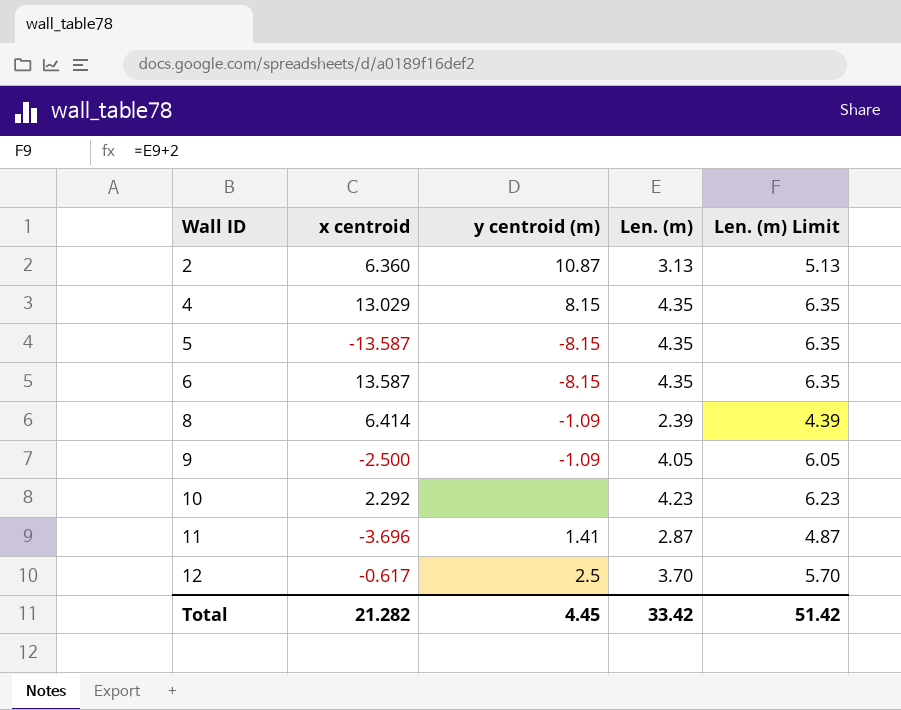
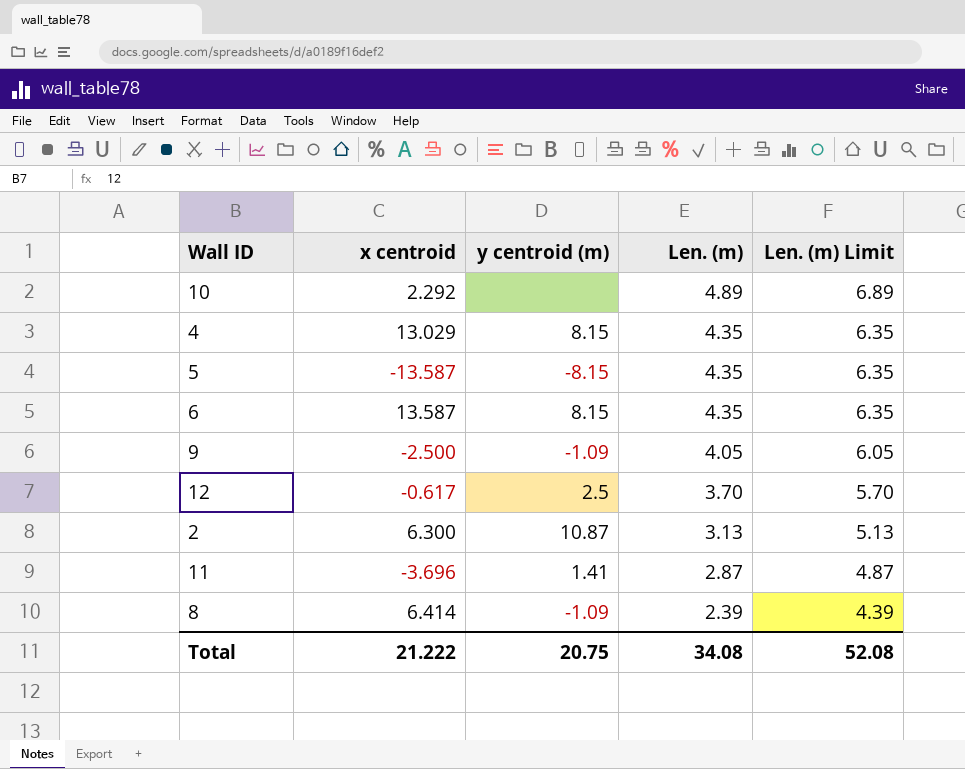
row order: Wall ID ascending -> Len. (m) descending
10 | Len. (m): 4.23 -> 4.89
10 | Len. (m) Limit: 6.23 -> 6.89
6 | y centroid (m): -8.15 -> 8.15
2 | x centroid: 6.360 -> 6.300
Total | x centroid: 21.282 -> 21.222
Total | y centroid (m): 4.45 -> 20.75
Total | Len. (m): 33.42 -> 34.08
Total | Len. (m) Limit: 51.42 -> 52.08

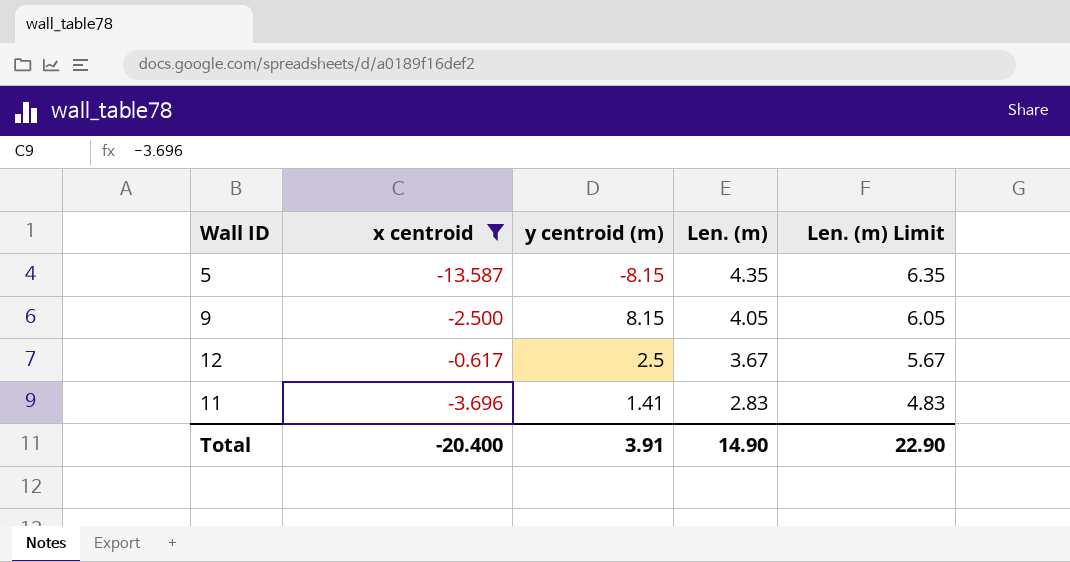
filter: none -> x centroid <= -0.617
9 | y centroid (m): -1.09 -> 8.15
12 | Len. (m): 3.70 -> 3.67
12 | Len. (m) Limit: 5.70 -> 5.67
11 | Len. (m): 2.87 -> 2.83
11 | Len. (m) Limit: 4.87 -> 4.83
Total | x centroid: 21.222 -> -20.400
Total | y centroid (m): 20.75 -> 3.91
Total | Len. (m): 34.08 -> 14.90
Total | Len. (m) Limit: 52.08 -> 22.90

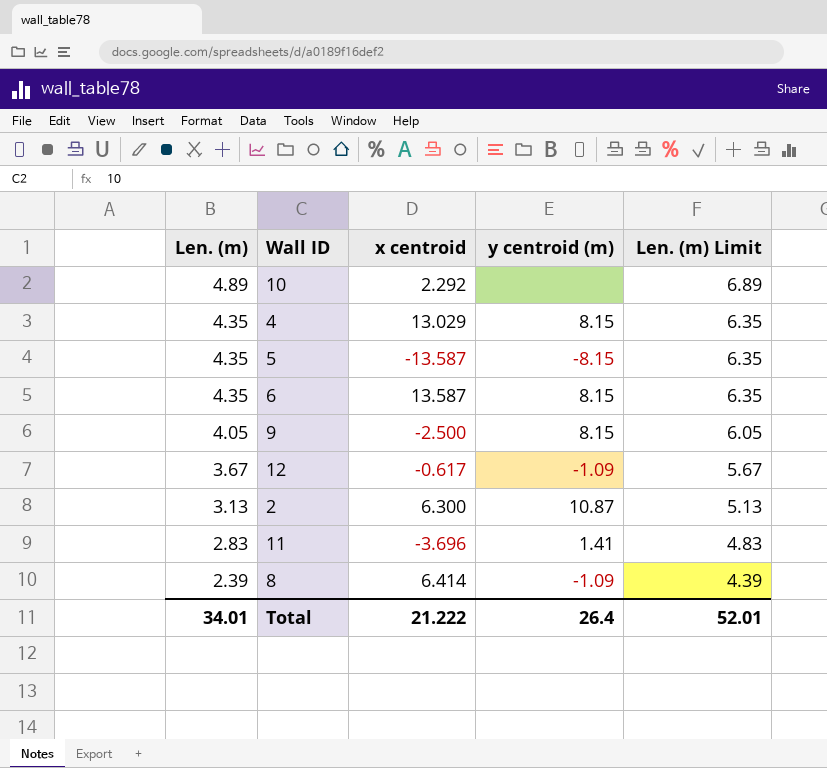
filter: x centroid <= -0.617 -> none
column Len. (m) | position: 4 -> 1
12 | y centroid (m): 2.5 -> -1.09
Total | Len. (m): 14.90 -> 34.01
Total | x centroid: -20.400 -> 21.222
Total | y centroid (m): 3.91 -> 26.4
Total | Len. (m) Limit: 22.90 -> 52.01

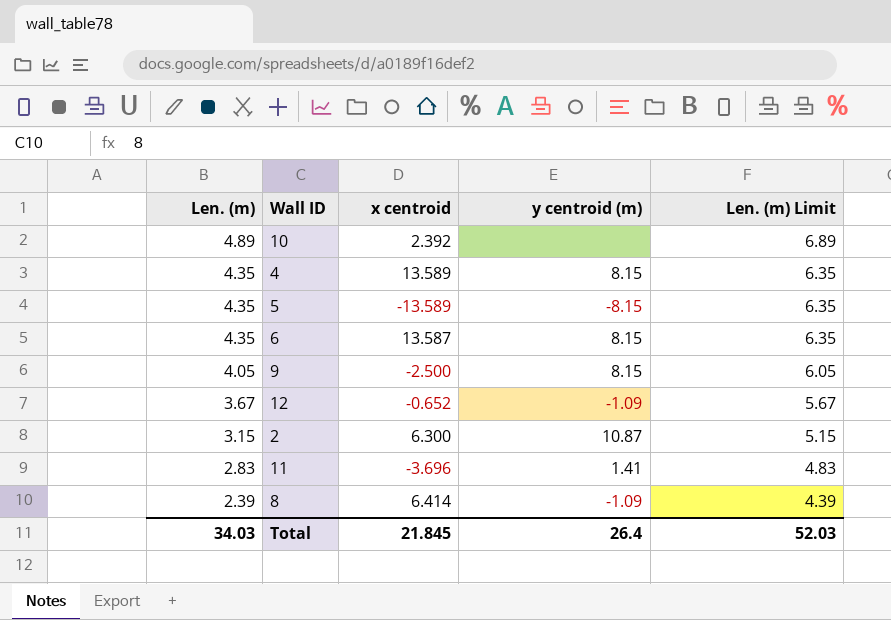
10 | x centroid: 2.292 -> 2.392
4 | x centroid: 13.029 -> 13.589
5 | x centroid: -13.587 -> -13.589
12 | x centroid: -0.617 -> -0.652
2 | Len. (m): 3.13 -> 3.15
2 | Len. (m) Limit: 5.13 -> 5.15
Total | Len. (m): 34.01 -> 34.03
Total | x centroid: 21.222 -> 21.845
Total | Len. (m) Limit: 52.01 -> 52.03

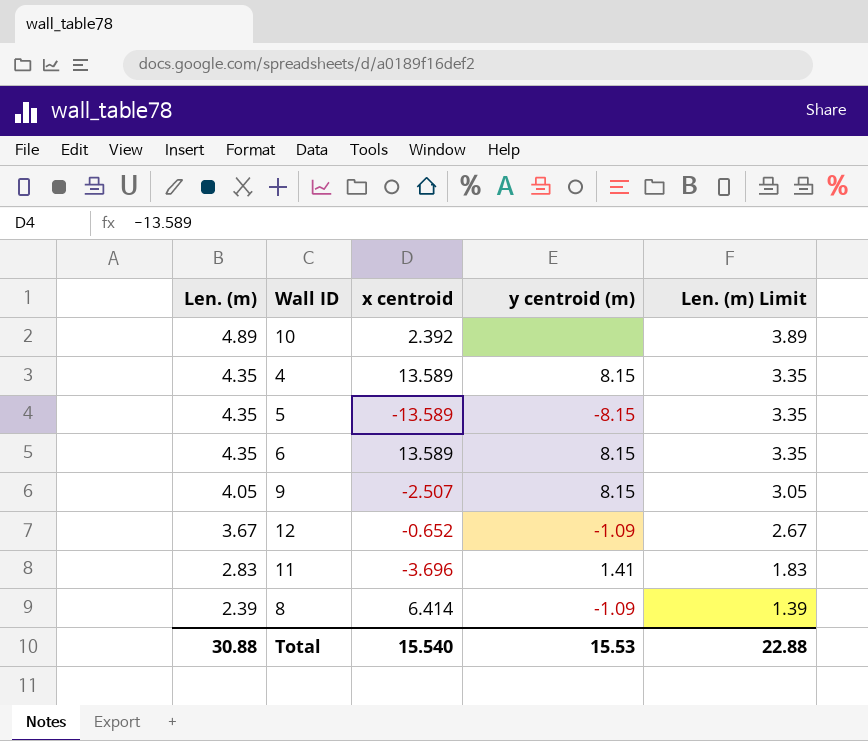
column Len. (m) Limit | formula: [Len. (m)] + 2 -> [Len. (m)] - 1
row 2: 3.15 | 6.300 | 10.87 | 5.15 -> none
6 | x centroid: 13.587 -> 13.589
9 | x centroid: -2.500 -> -2.507
Total | Len. (m): 34.03 -> 30.88
Total | x centroid: 21.845 -> 15.540
Total | y centroid (m): 26.4 -> 15.53
Total | Len. (m) Limit: 52.03 -> 22.88

